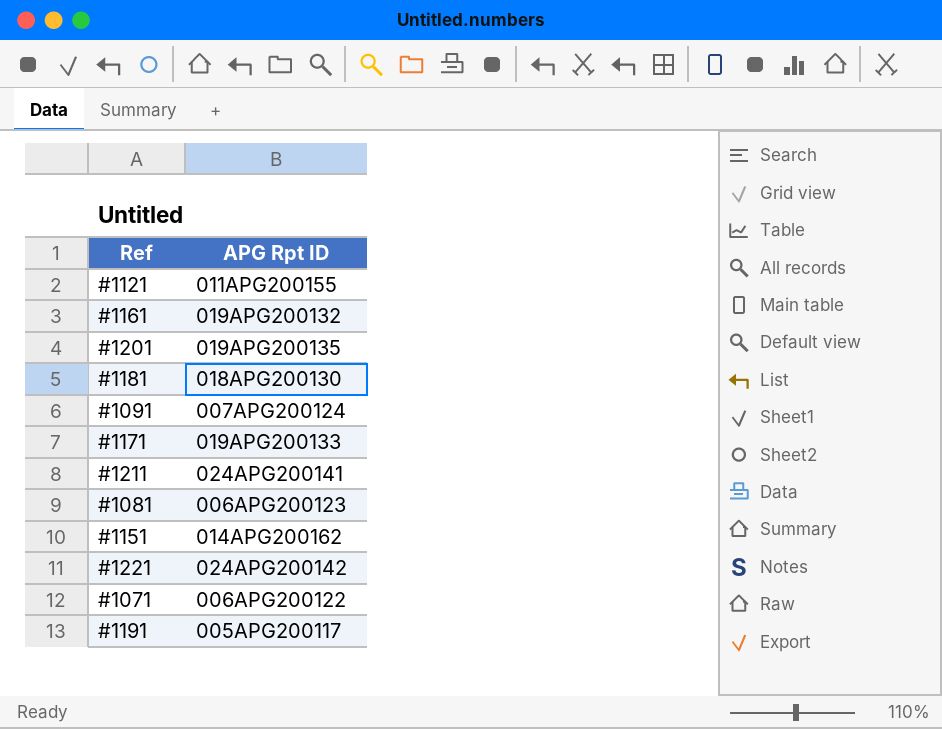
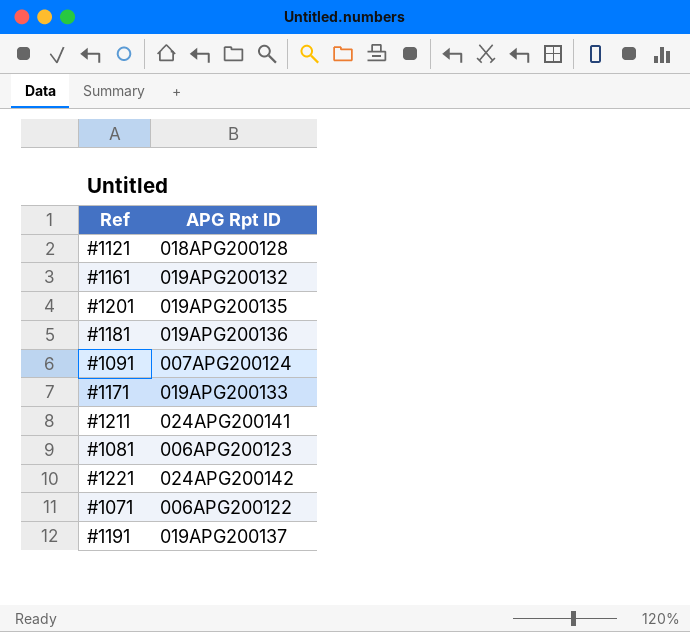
row #1151: 014APG200162 -> none
#1121 | APG Rpt ID: 011APG200155 -> 018APG200128
#1181 | APG Rpt ID: 018APG200130 -> 019APG200136
#1191 | APG Rpt ID: 005APG200117 -> 019APG200137

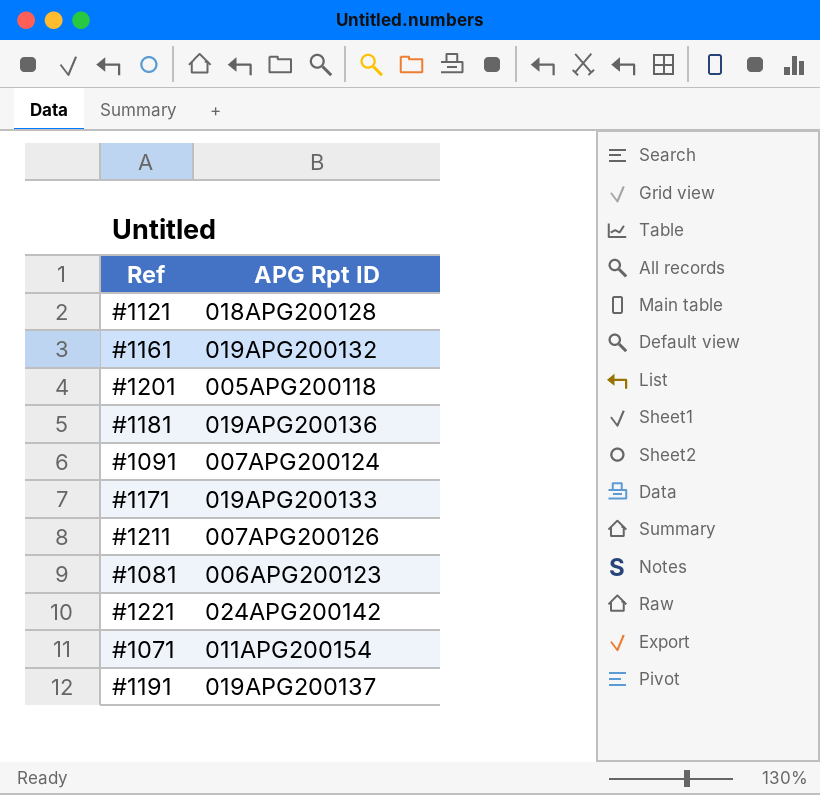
#1201 | APG Rpt ID: 019APG200135 -> 005APG200118
#1211 | APG Rpt ID: 024APG200141 -> 007APG200126
#1071 | APG Rpt ID: 006APG200122 -> 011APG200154

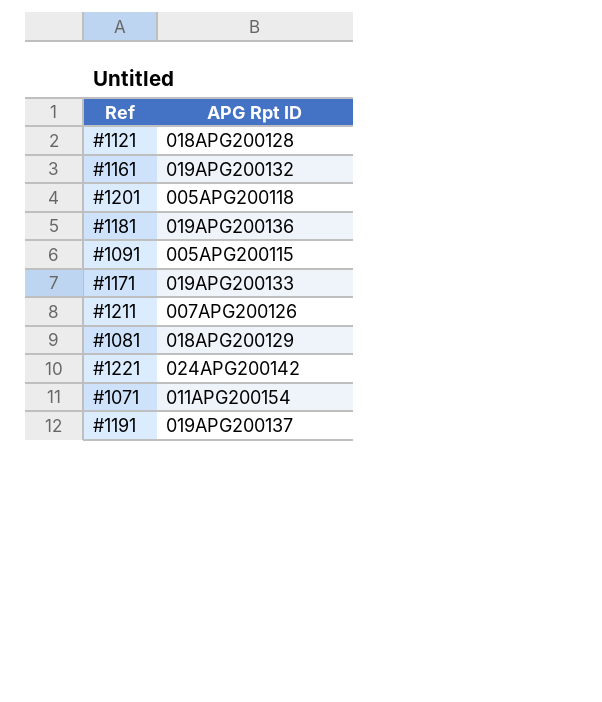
#1091 | APG Rpt ID: 007APG200124 -> 005APG200115
#1081 | APG Rpt ID: 006APG200123 -> 018APG200129

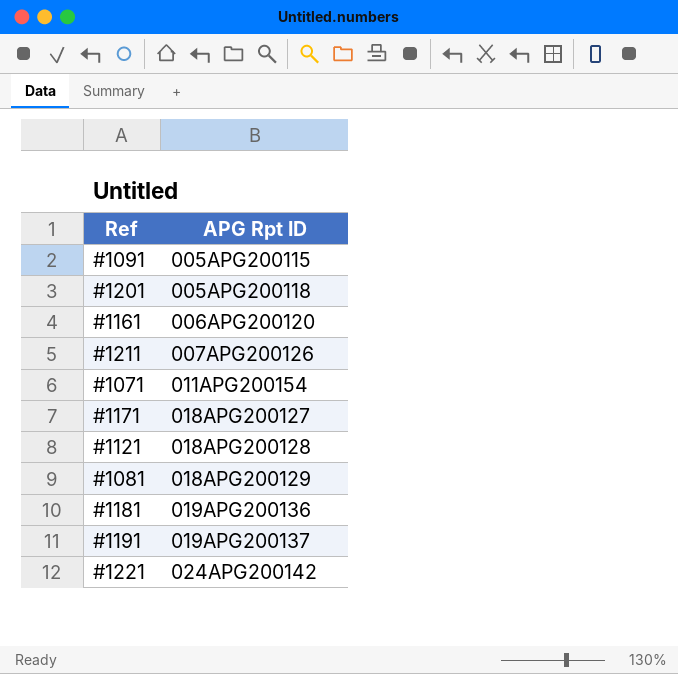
row order: none -> APG Rpt ID ascending
#1161 | APG Rpt ID: 019APG200132 -> 006APG200120
#1171 | APG Rpt ID: 019APG200133 -> 018APG200127

